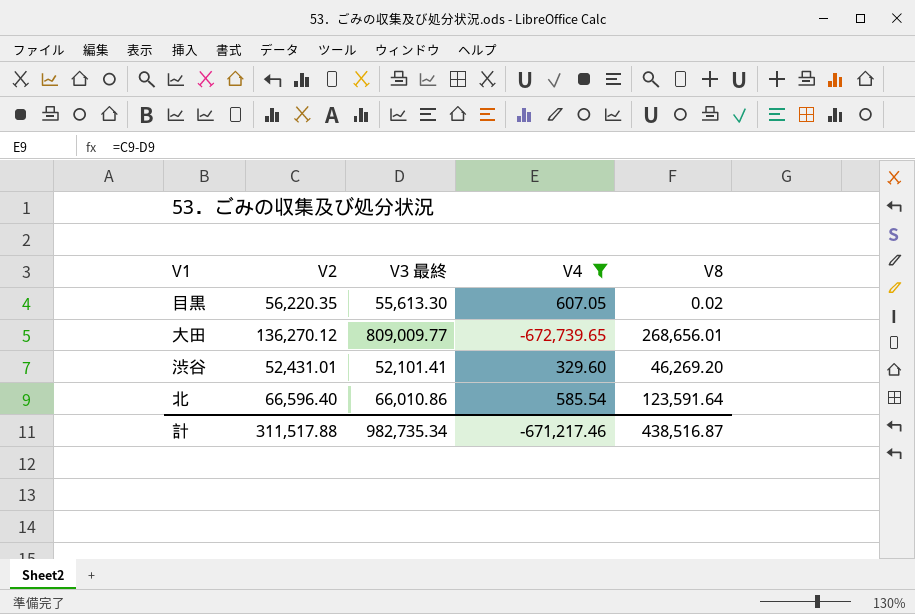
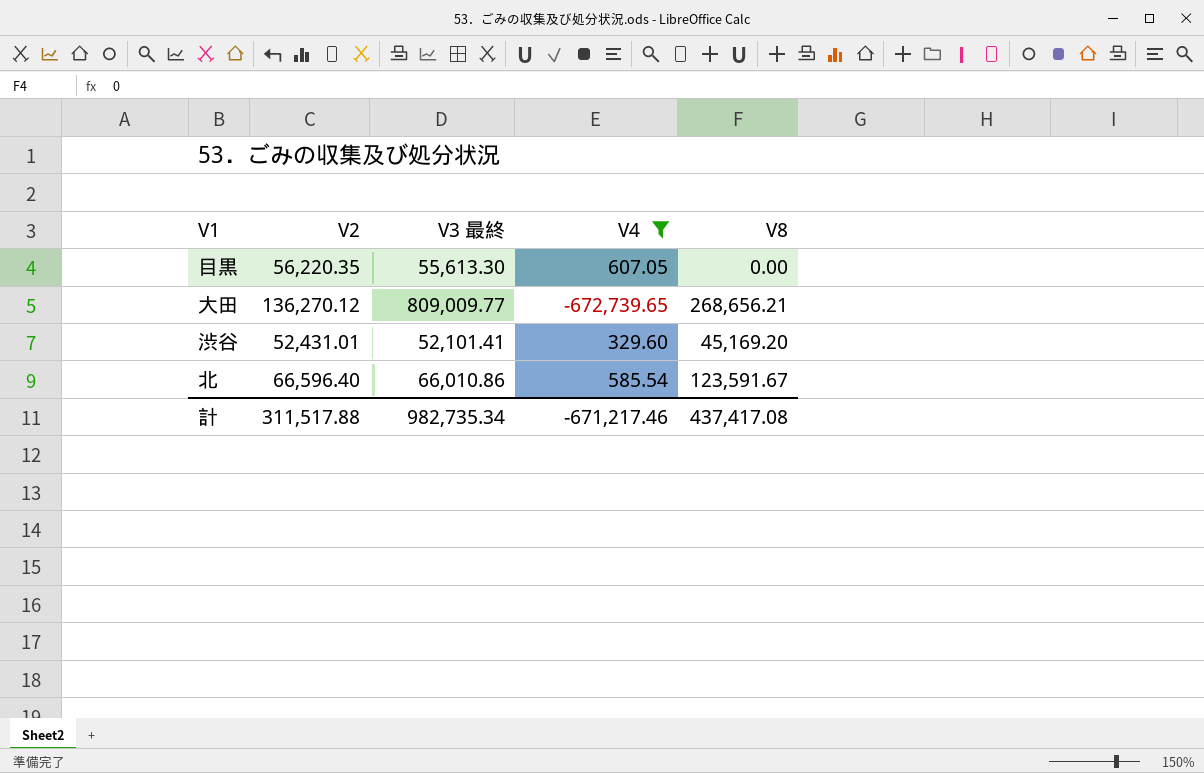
目黒 | V8: 0.02 -> 0.00
大田 | V8: 268,656.01 -> 268,656.21
渋谷 | V8: 46,269.20 -> 45,169.20
北 | V8: 123,591.64 -> 123,591.67
計 | V8: 438,516.87 -> 437,417.08

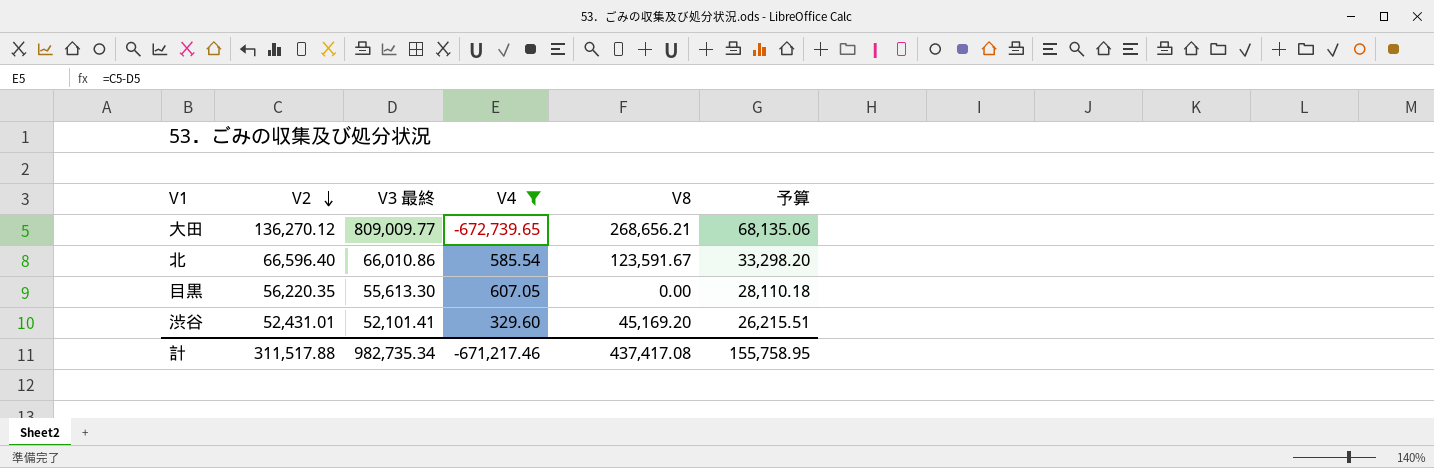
row order: none -> V2 descending
column 予算 | formula: none -> [V2] * 0.5

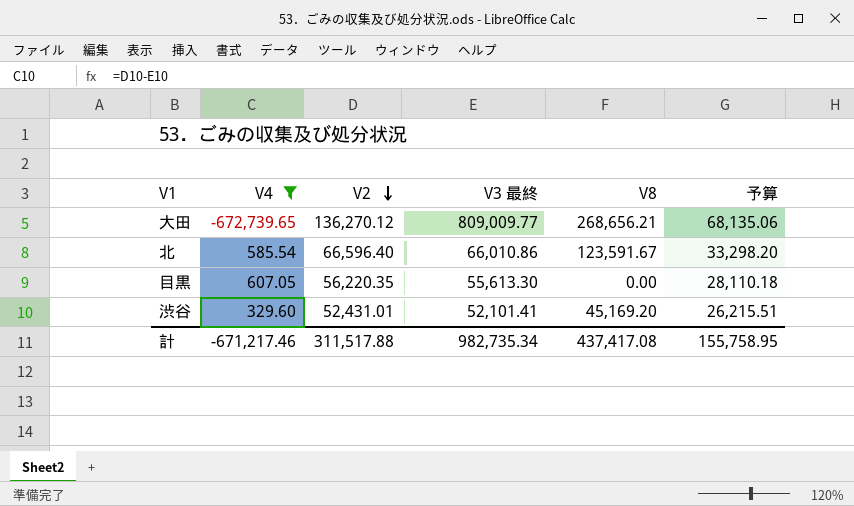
column V4 | position: 4 -> 2

